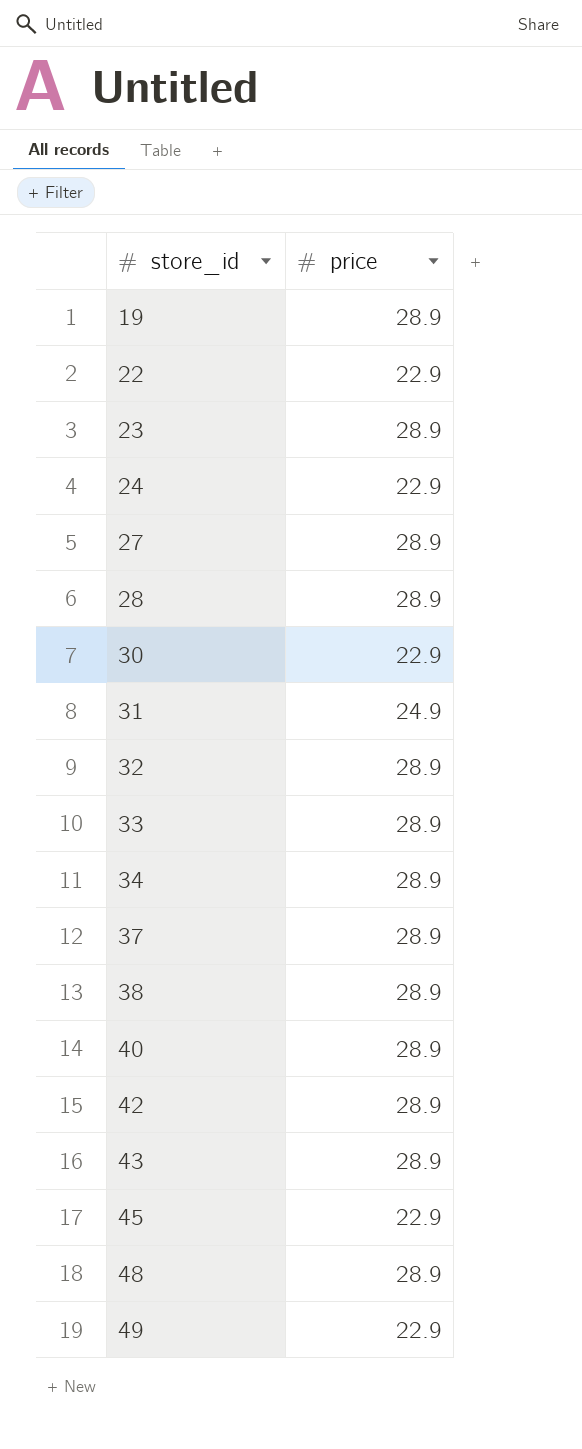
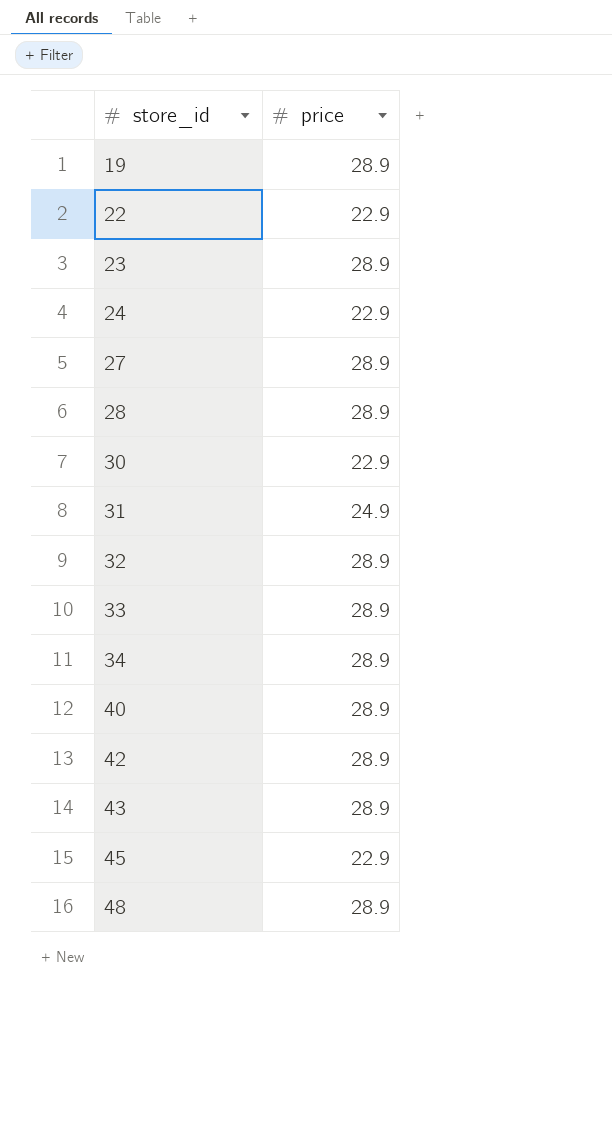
row 37: 28.9 -> none
row 38: 28.9 -> none
row 49: 22.9 -> none

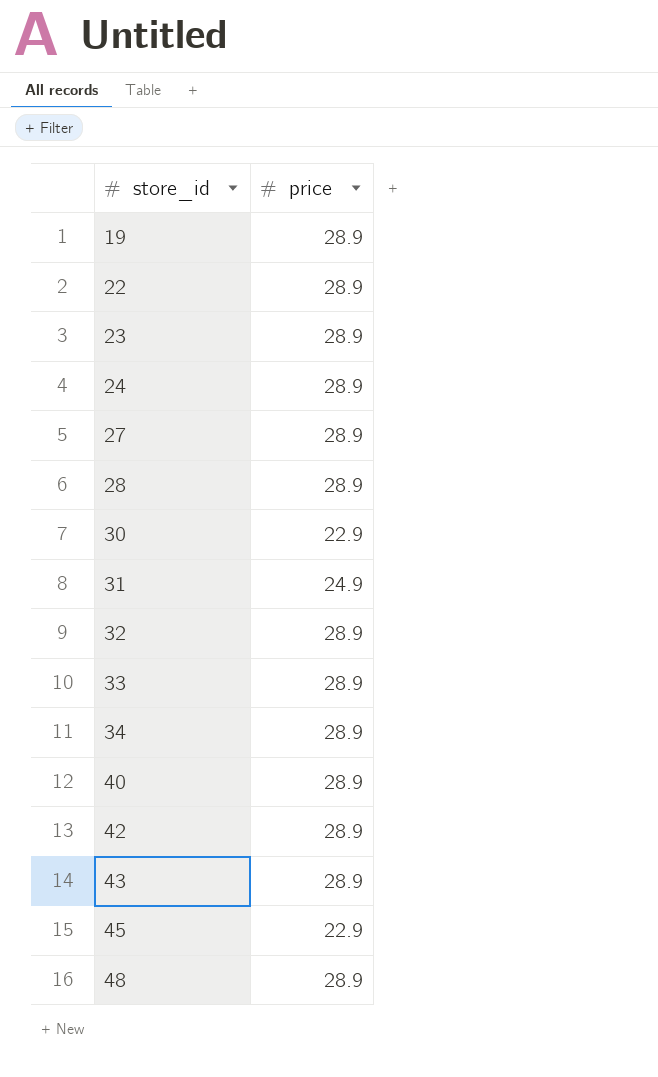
22 | price: 22.9 -> 28.9
24 | price: 22.9 -> 28.9

